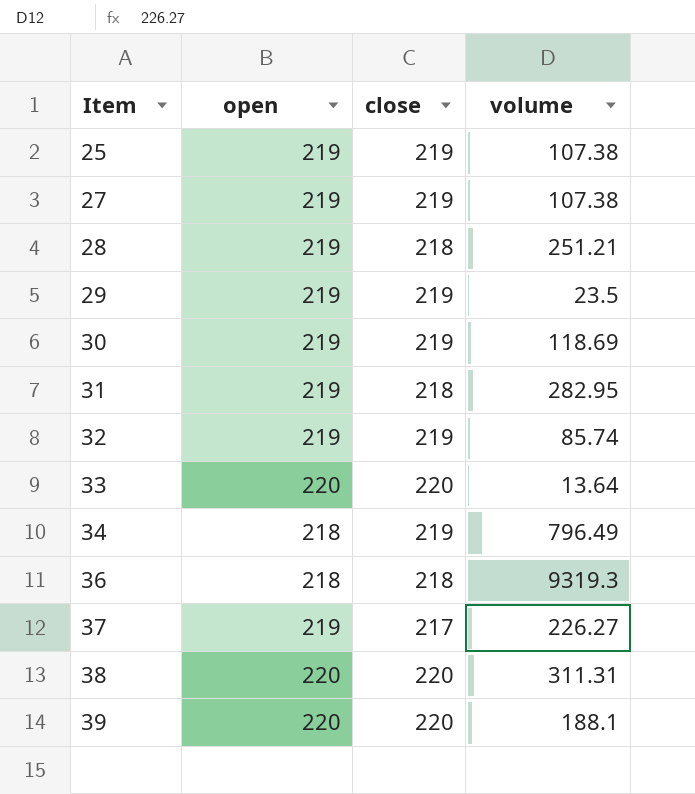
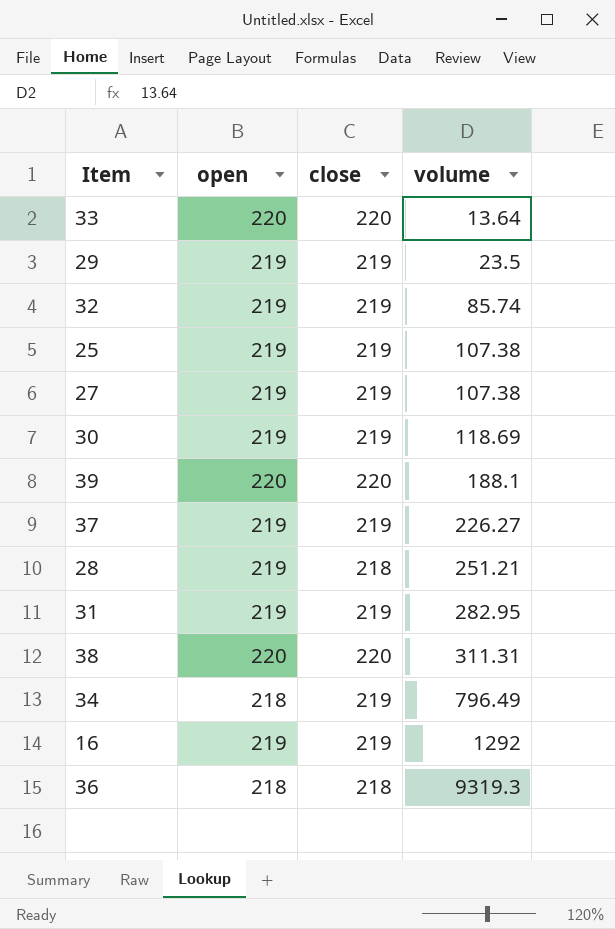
row order: Item ascending -> volume ascending
37 | close: 217 -> 219
31 | close: 218 -> 219
row 16: none -> 219 | 219 | 1292

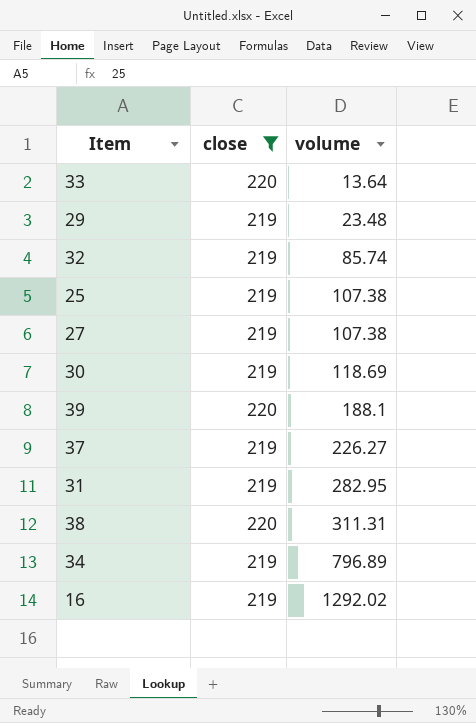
filter: none -> close != 218
column open | position: 2 -> none
29 | volume: 23.5 -> 23.48
34 | volume: 796.49 -> 796.89
16 | volume: 1292 -> 1292.02

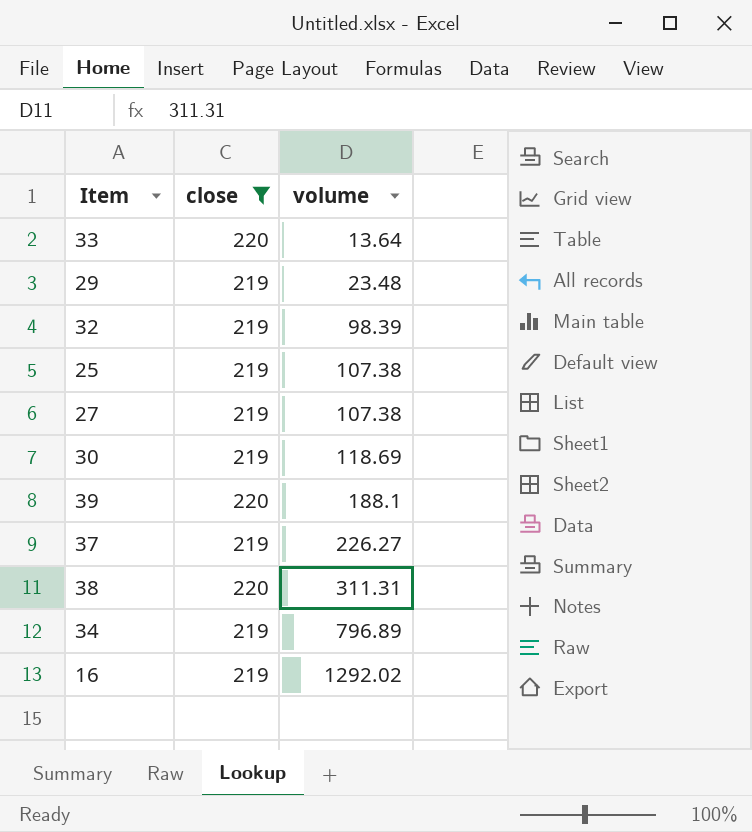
row 31: 219 | 282.95 -> none
32 | volume: 85.74 -> 98.39

